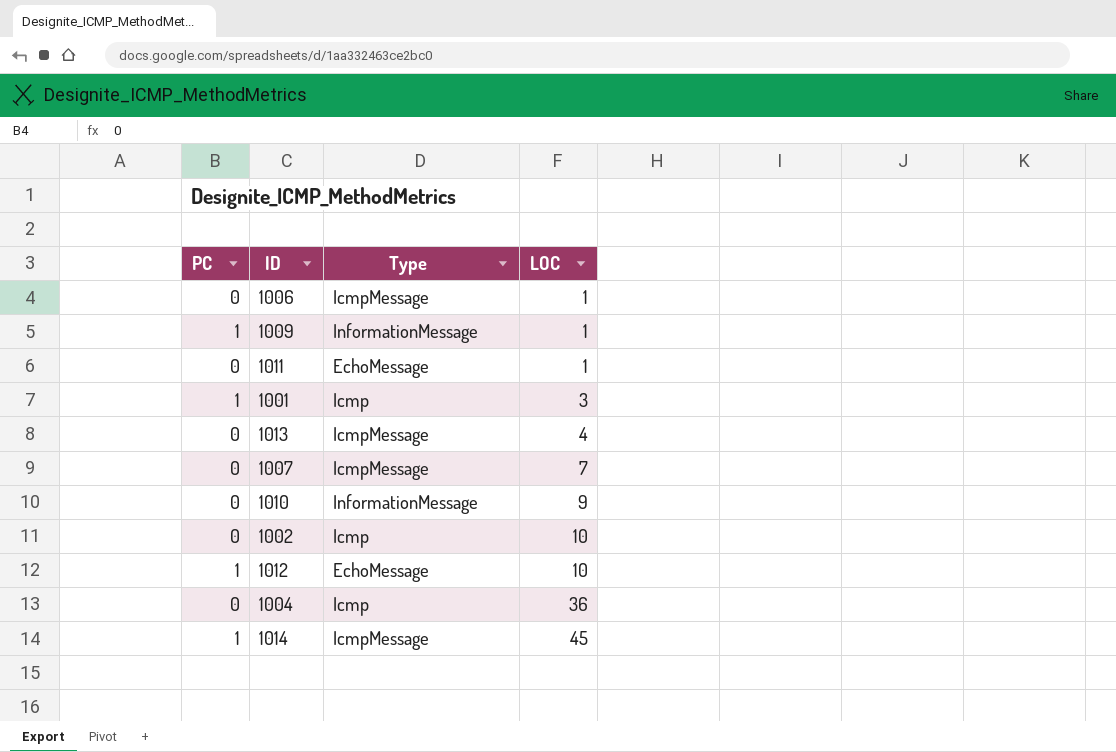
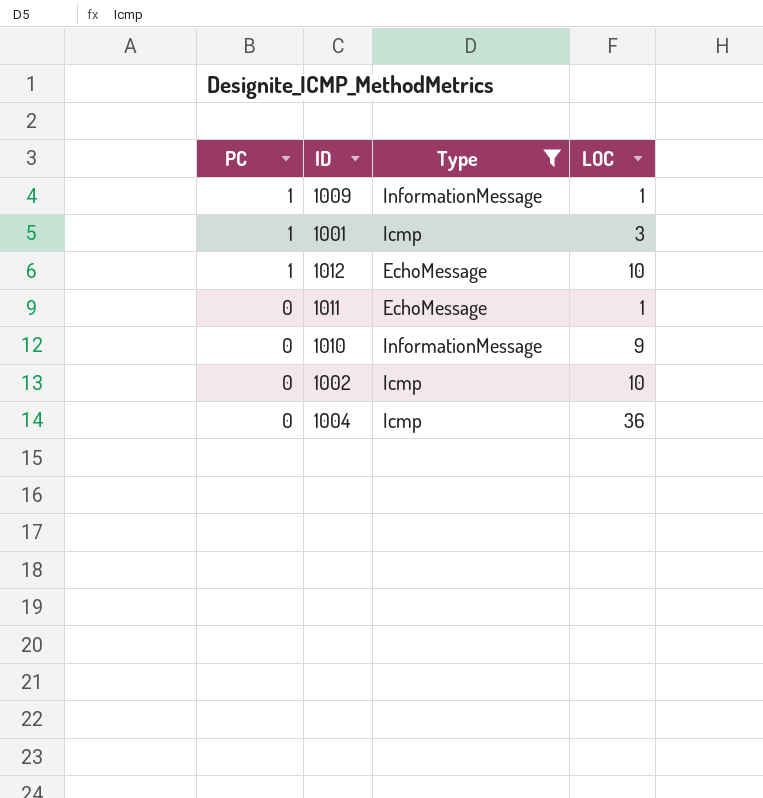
filter: none -> Type != IcmpMessage
row order: LOC ascending -> PC descending

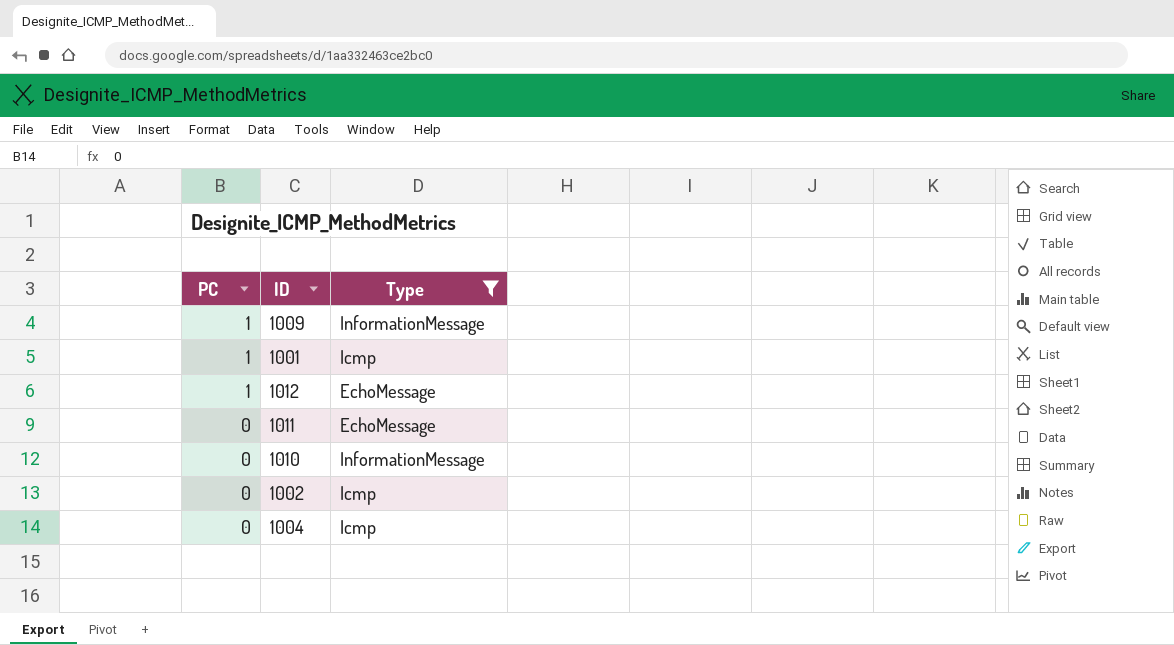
column LOC | position: 4 -> none

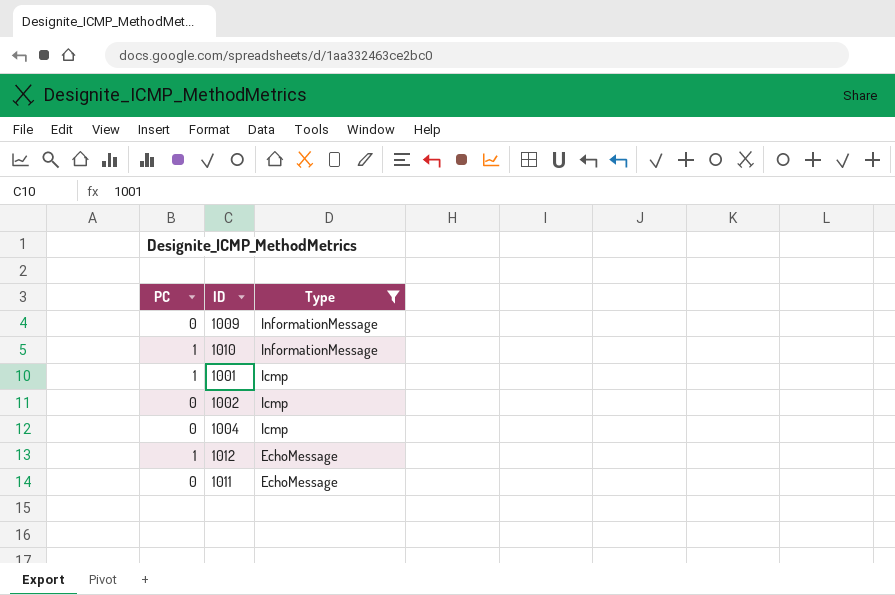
row order: PC descending -> Type descending
1009 | PC: 1 -> 0
1010 | PC: 0 -> 1

